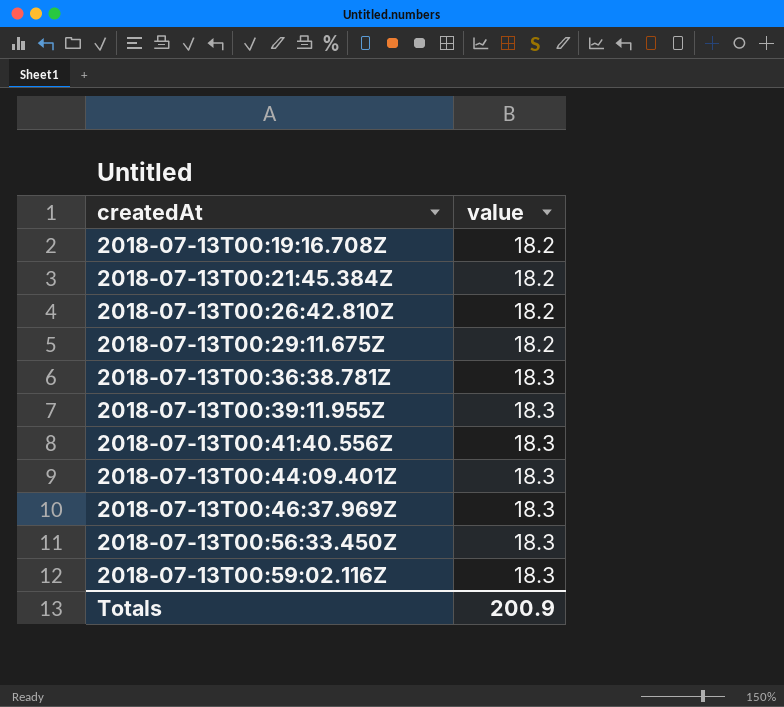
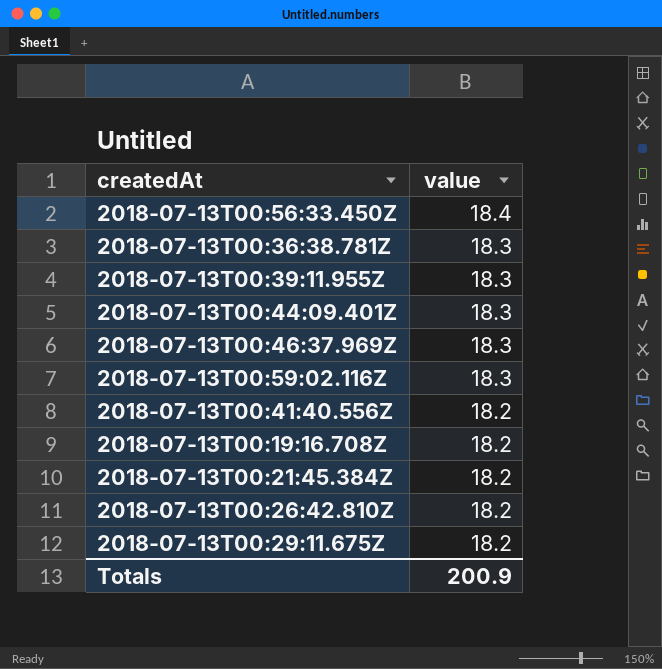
row order: createdAt ascending -> value descending
2018-07-13T00:56:33.450Z | value: 18.3 -> 18.4
2018-07-13T00:41:40.556Z | value: 18.3 -> 18.2

